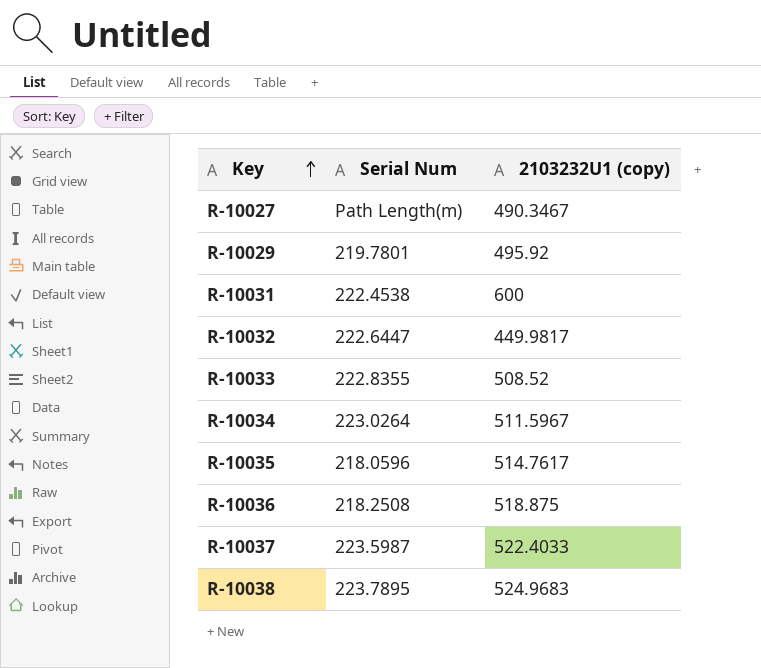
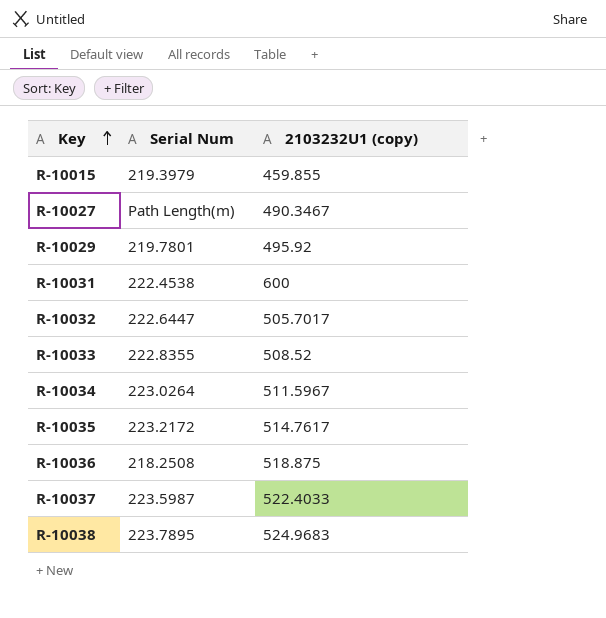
row R-10015: none -> 219.3979 | 459.855
R-10032 | 2103232U1 (copy): 449.9817 -> 505.7017
R-10035 | Serial Num: 218.0596 -> 223.2172

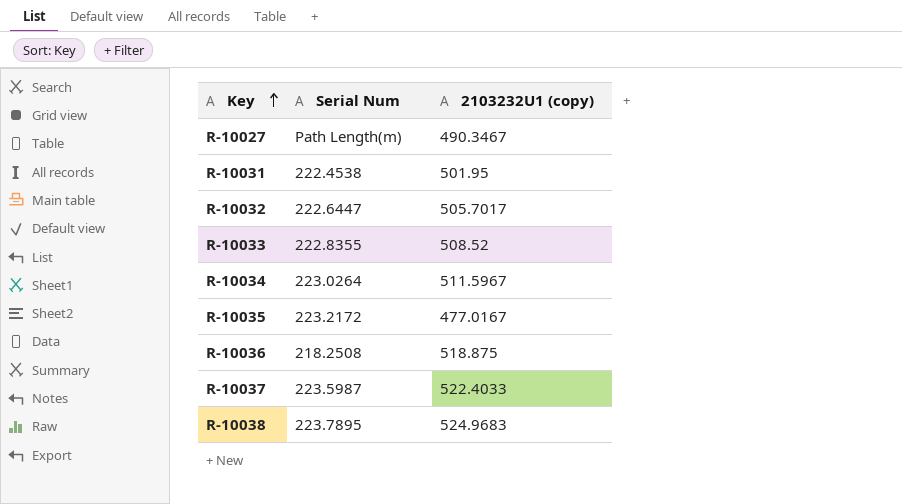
row R-10015: 219.3979 | 459.855 -> none
row R-10029: 219.7801 | 495.92 -> none
R-10031 | 2103232U1 (copy): 600 -> 501.95
R-10035 | 2103232U1 (copy): 514.7617 -> 477.0167

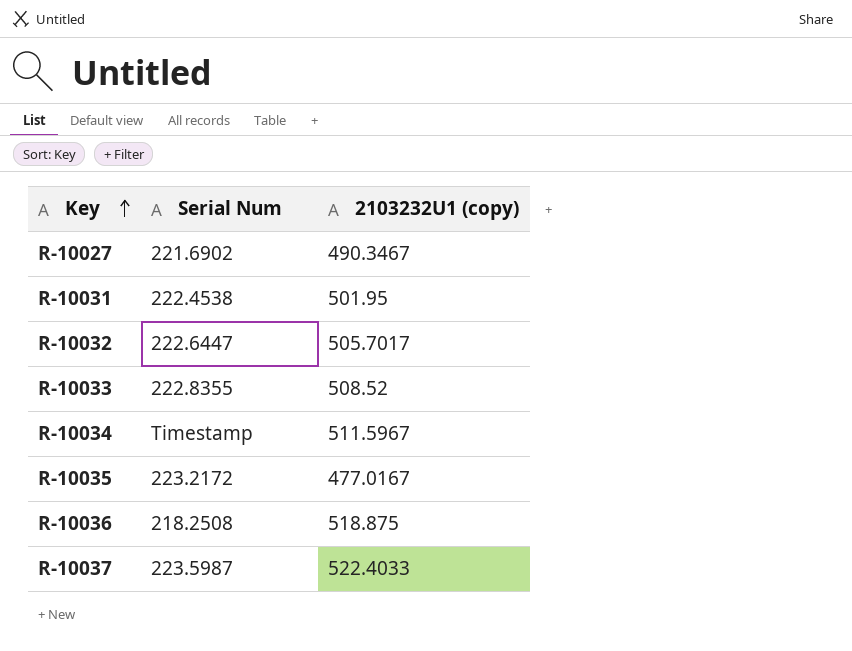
row R-10038: 223.7895 | 524.9683 -> none
R-10027 | Serial Num: Path Length(m) -> 221.6902
R-10034 | Serial Num: 223.0264 -> Timestamp

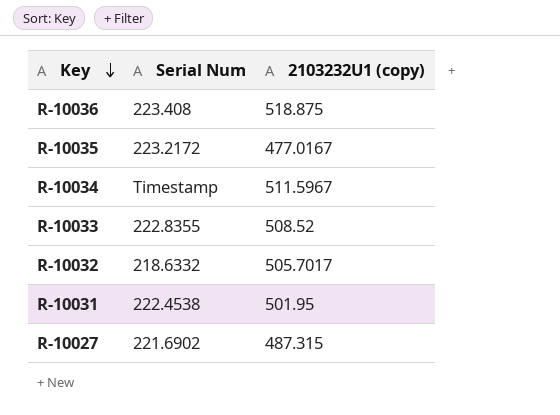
row order: Key ascending -> Key descending
row R-10037: 223.5987 | 522.4033 -> none
R-10036 | Serial Num: 218.2508 -> 223.408
R-10032 | Serial Num: 222.6447 -> 218.6332
R-10027 | 2103232U1 (copy): 490.3467 -> 487.315

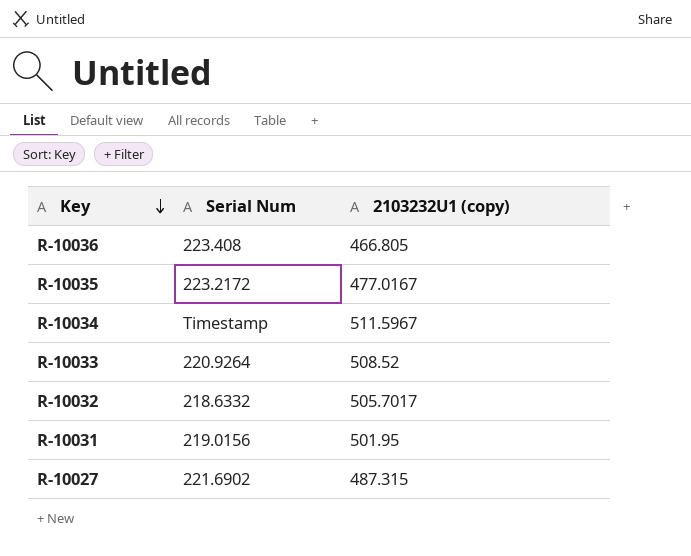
R-10036 | 2103232U1 (copy): 518.875 -> 466.805
R-10033 | Serial Num: 222.8355 -> 220.9264
R-10031 | Serial Num: 222.4538 -> 219.0156

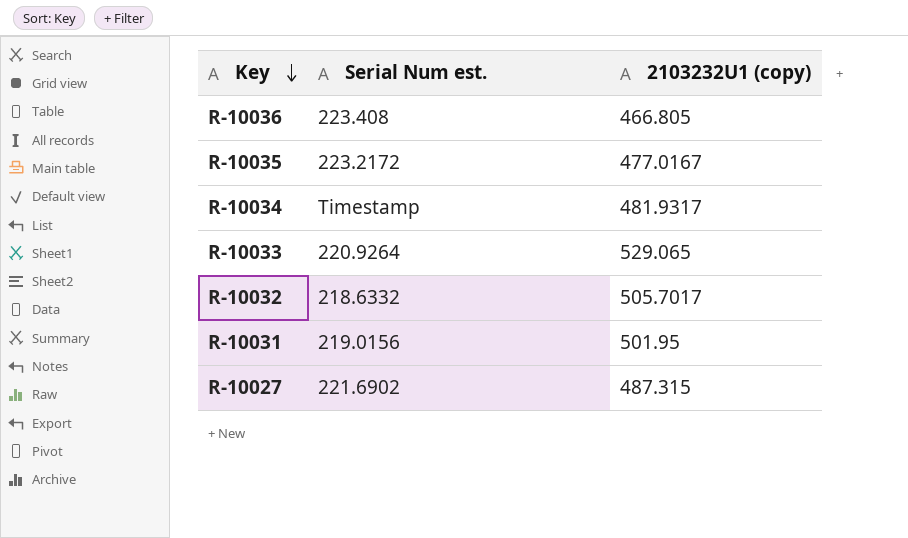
column name: Serial Num -> Serial Num est.
R-10034 | 2103232U1 (copy): 511.5967 -> 481.9317
R-10033 | 2103232U1 (copy): 508.52 -> 529.065

